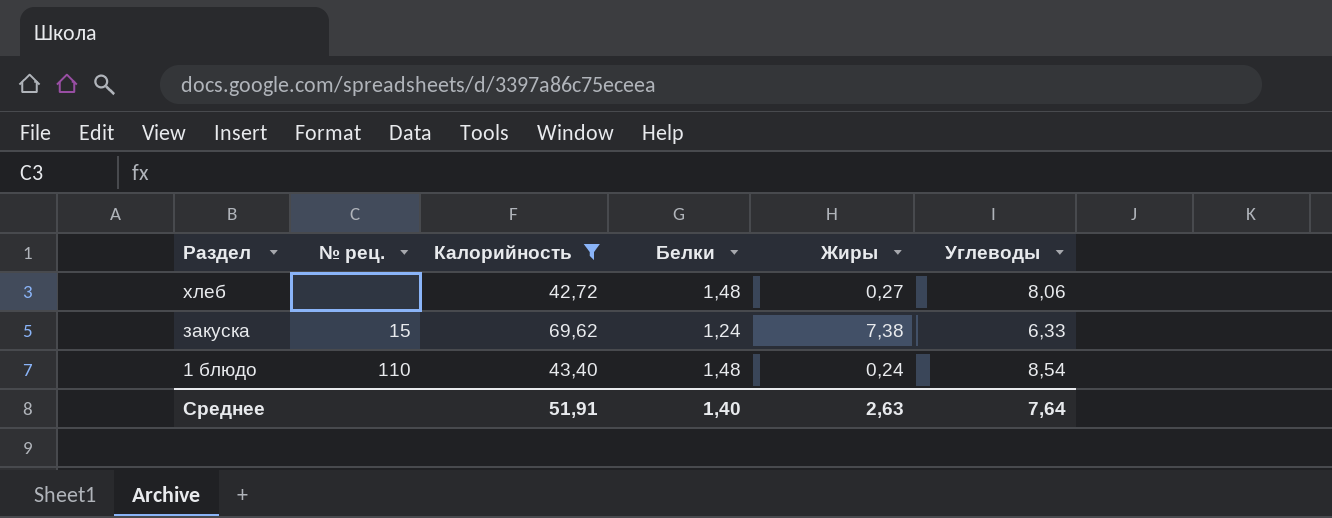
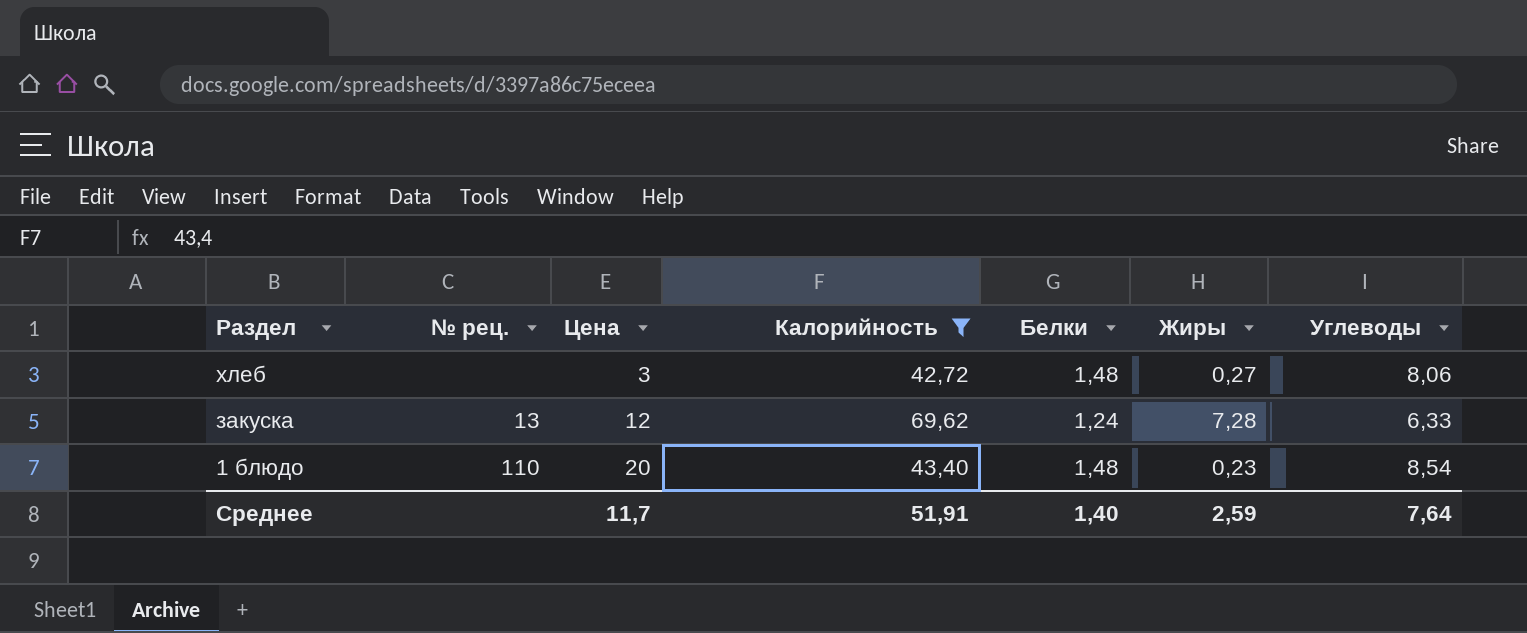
column Цена | position: none -> 3
закуска | № рец.: 15 -> 13
закуска | Жиры: 7,38 -> 7,28
1 блюдо | Жиры: 0,24 -> 0,23
Среднее | Жиры: 2,63 -> 2,59

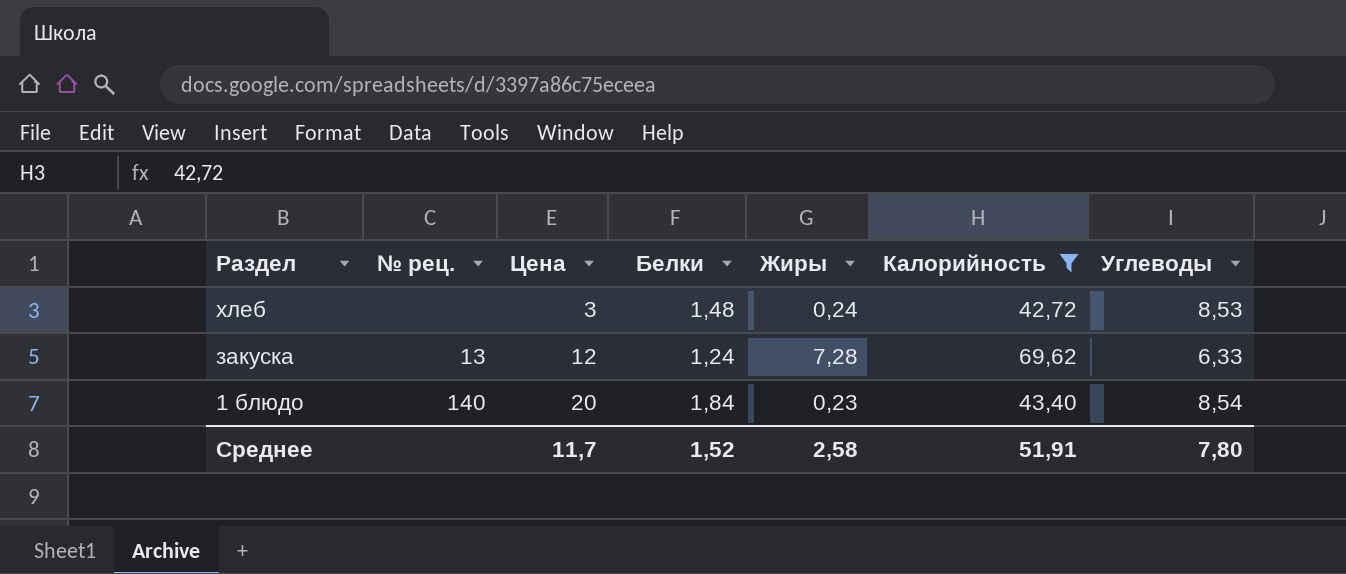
column Калорийность | position: 4 -> 6
хлеб | Жиры: 0,27 -> 0,24
хлеб | Углеводы: 8,06 -> 8,53
1 блюдо | № рец.: 110 -> 140
1 блюдо | Белки: 1,48 -> 1,84
Среднее | Белки: 1,40 -> 1,52
Среднее | Жиры: 2,59 -> 2,58
Среднее | Углеводы: 7,64 -> 7,80

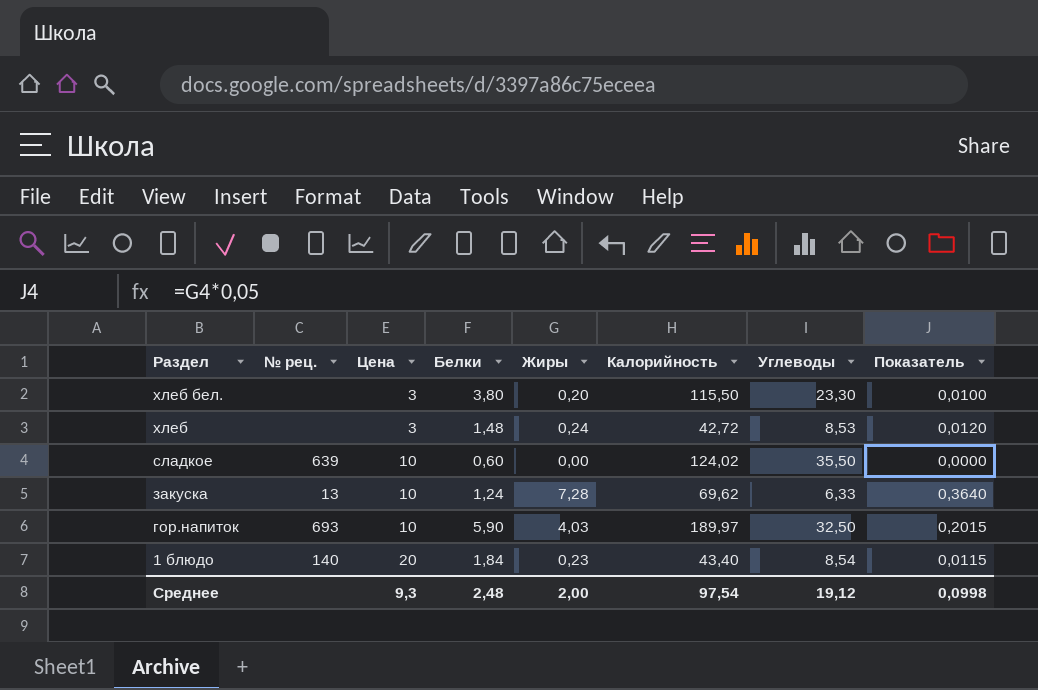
filter: Калорийность <= 69,62 -> none
column Показатель | formula: none -> [Жиры] * 0,05
закуска | Цена: 12 -> 10
Среднее | Цена: 11,7 -> 9,3
Среднее | Белки: 1,52 -> 2,48
Среднее | Жиры: 2,58 -> 2,00
Среднее | Калорийность: 51,91 -> 97,54
Среднее | Углеводы: 7,80 -> 19,12

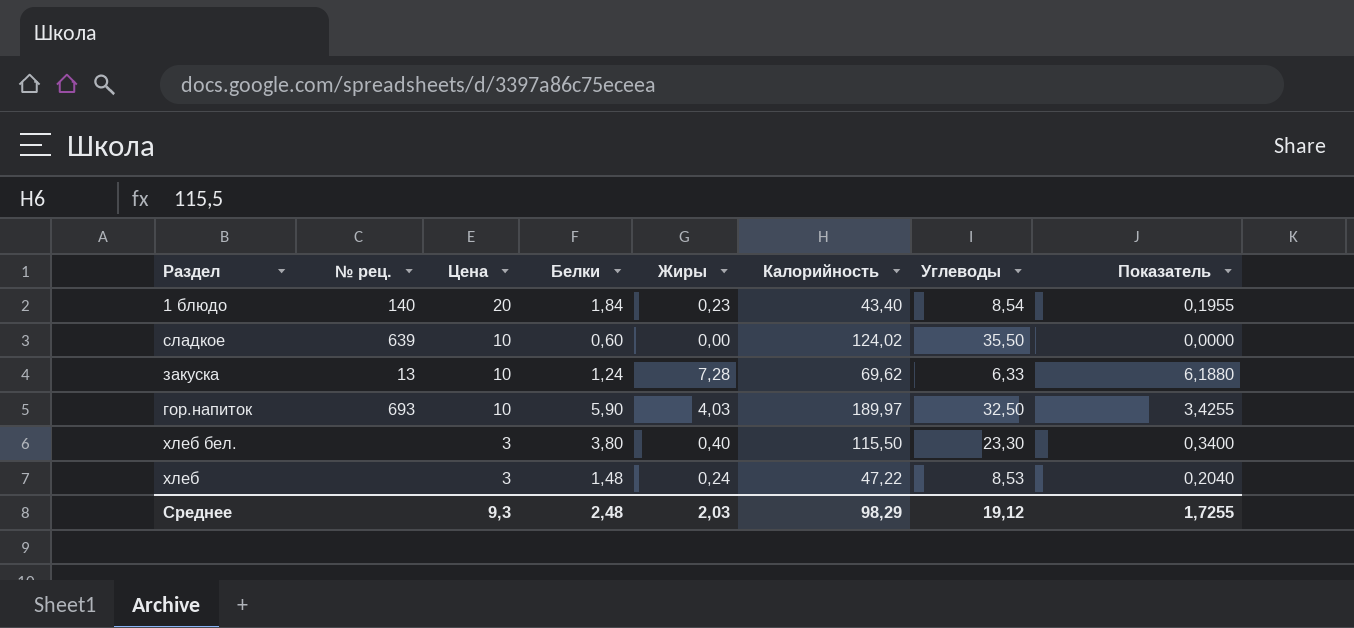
row order: Раздел descending -> Цена descending
column Показатель | formula: [Жиры] * 0,05 -> [Жиры] * 0,85
хлеб бел. | Жиры: 0,20 -> 0,40
хлеб | Калорийность: 42,72 -> 47,22
Среднее | Жиры: 2,00 -> 2,03
Среднее | Калорийность: 97,54 -> 98,29
Среднее | Показатель: 0,0998 -> 1,7255

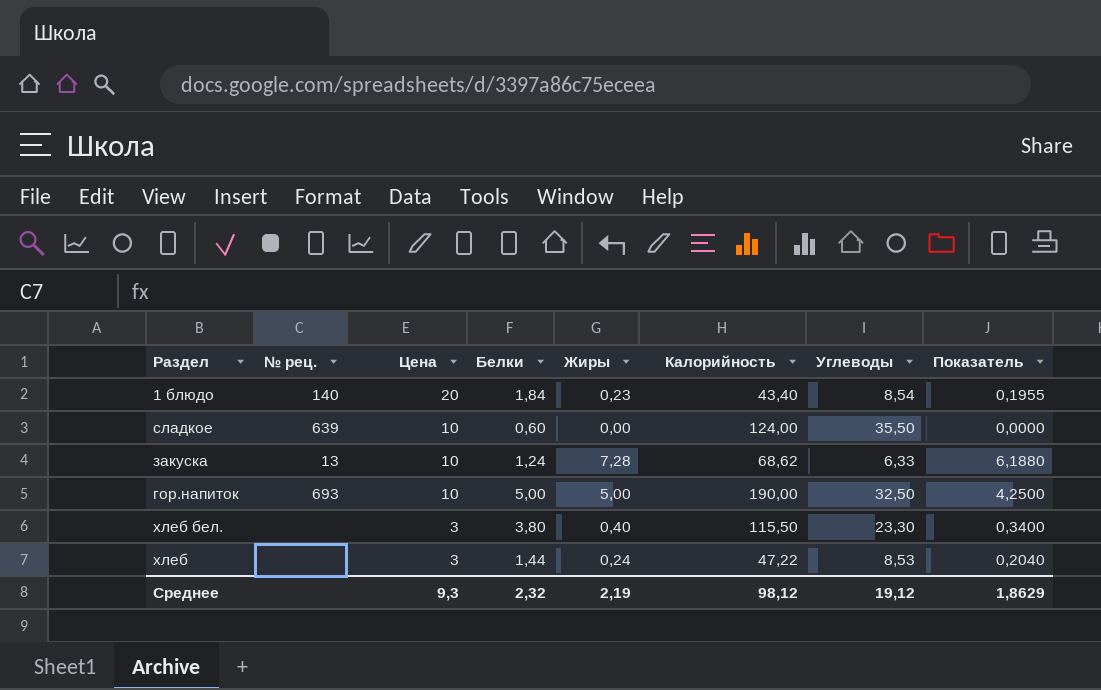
сладкое | Калорийность: 124,02 -> 124,00
закуска | Калорийность: 69,62 -> 68,62
гор.напиток | Белки: 5,90 -> 5,00
гор.напиток | Жиры: 4,03 -> 5,00
гор.напиток | Калорийность: 189,97 -> 190,00
гор.напиток | Показатель: 3,4255 -> 4,2500
хлеб | Белки: 1,48 -> 1,44
Среднее | Белки: 2,48 -> 2,32
Среднее | Жиры: 2,03 -> 2,19
Среднее | Калорийность: 98,29 -> 98,12
Среднее | Показатель: 1,7255 -> 1,8629

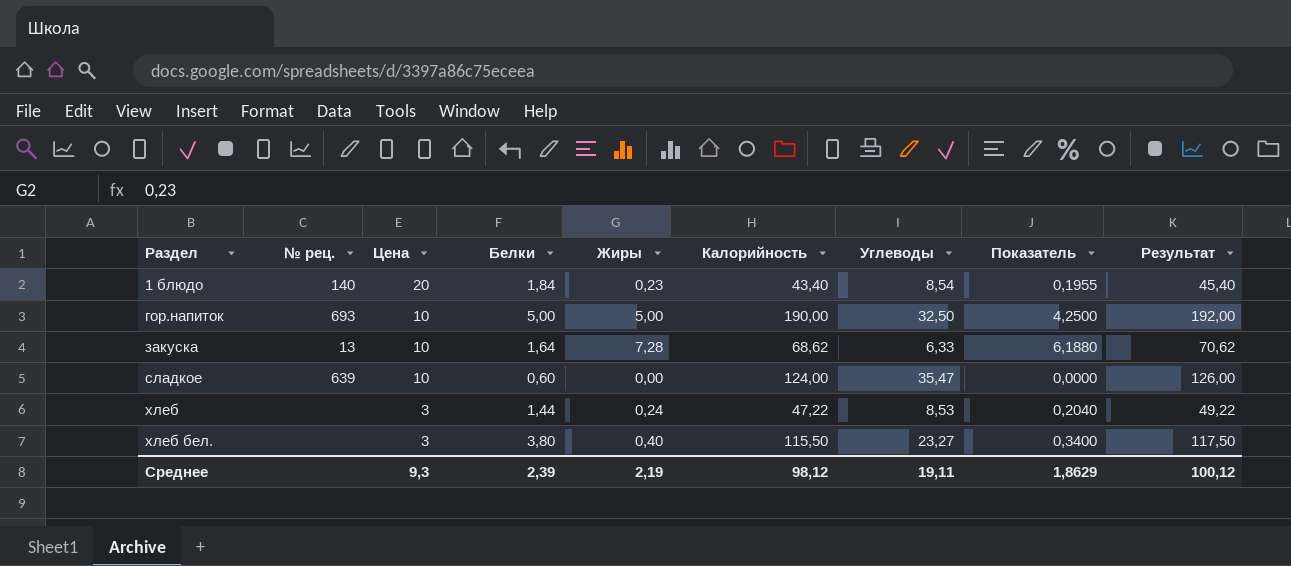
row order: Цена descending -> Раздел ascending
column Результат | formula: none -> [Калорийность] + 2
закуска | Белки: 1,24 -> 1,64
сладкое | Углеводы: 35,50 -> 35,47
хлеб бел. | Углеводы: 23,30 -> 23,27
Среднее | Белки: 2,32 -> 2,39
Среднее | Углеводы: 19,12 -> 19,11

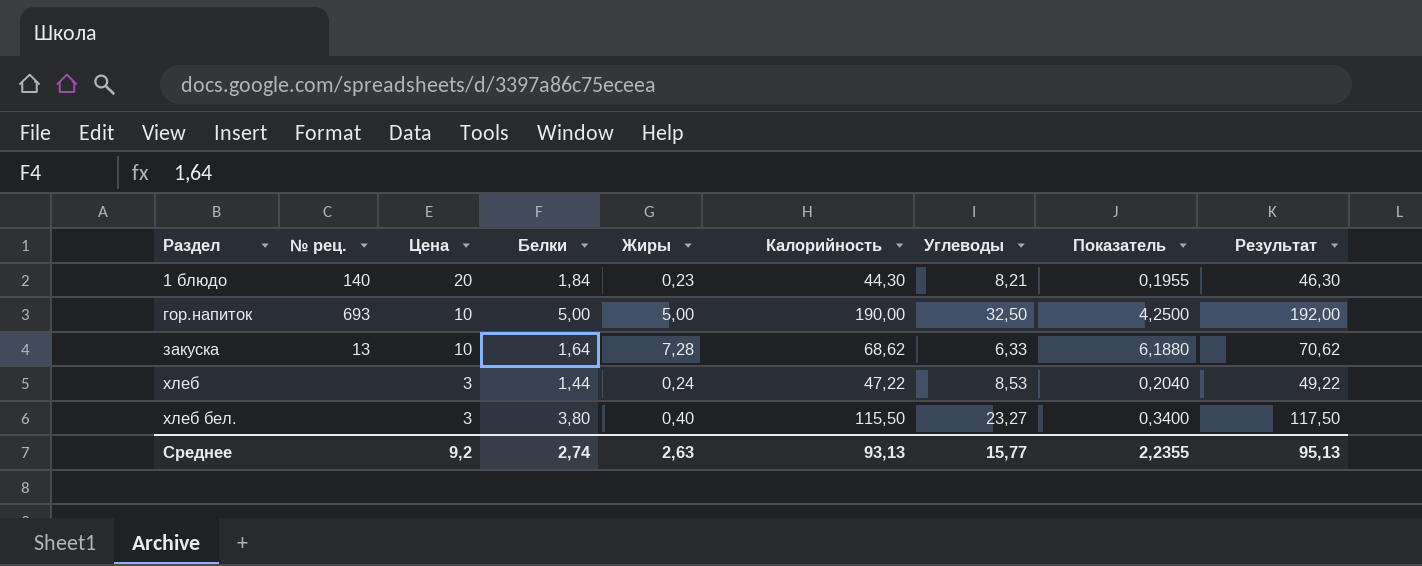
row сладкое: 639 | 10 | 0,60 | 0,00 | 124,00 | 35,47 | 0,0000 | 126,00 -> none
1 блюдо | Калорийность: 43,40 -> 44,30
1 блюдо | Углеводы: 8,54 -> 8,21
1 блюдо | Результат: 45,40 -> 46,30
Среднее | Цена: 9,3 -> 9,2
Среднее | Белки: 2,39 -> 2,74
Среднее | Жиры: 2,19 -> 2,63
Среднее | Калорийность: 98,12 -> 93,13
Среднее | Углеводы: 19,11 -> 15,77
Среднее | Показатель: 1,8629 -> 2,2355
Среднее | Результат: 100,12 -> 95,13

